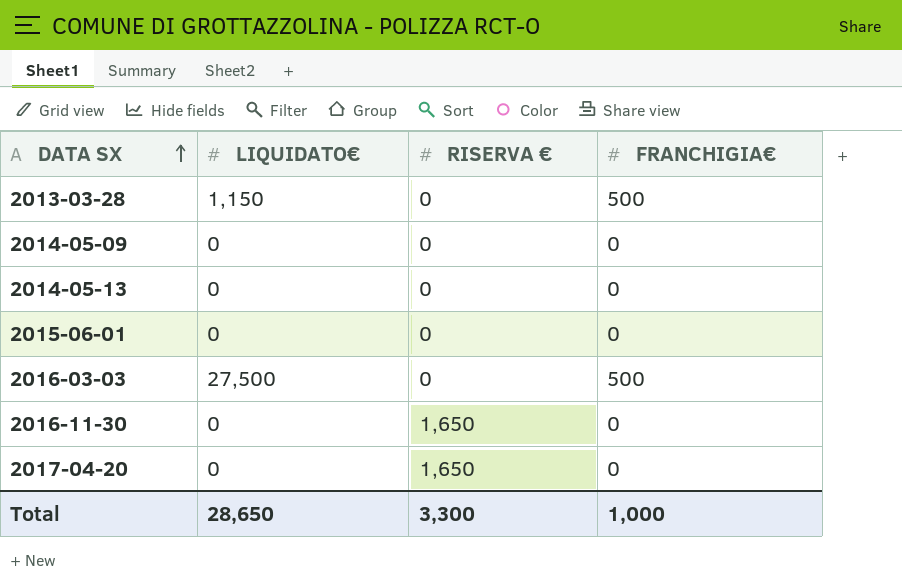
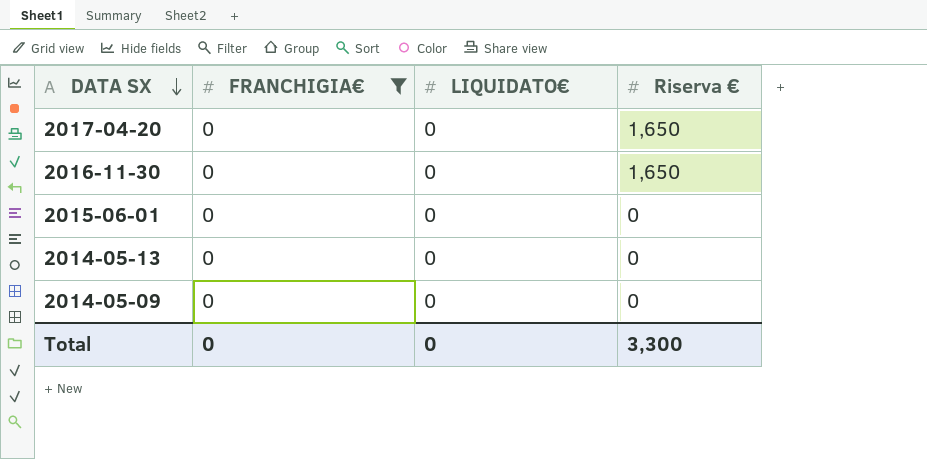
filter: none -> FRANCHIGIA€ = 0
row order: DATA SX ascending -> DATA SX descending
column FRANCHIGIA€ | position: 4 -> 2
column name: RISERVA € -> Riserva €
Total | FRANCHIGIA€: 1,000 -> 0
Total | LIQUIDATO€: 28,650 -> 0

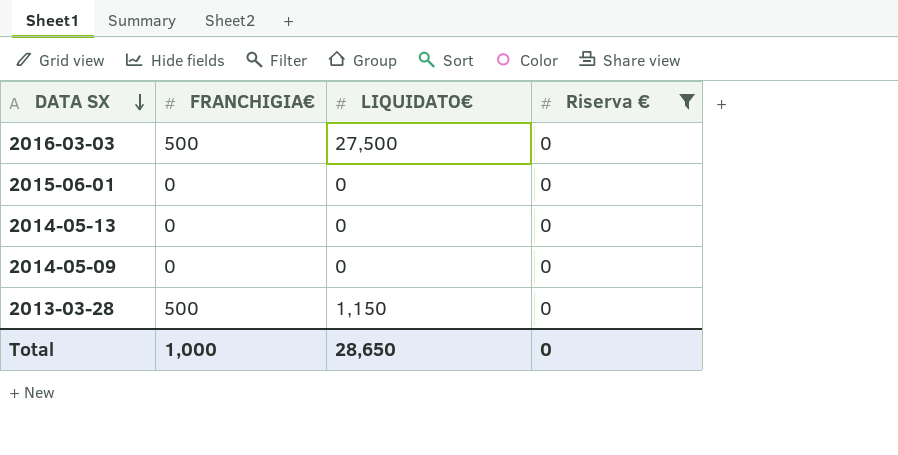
filter: FRANCHIGIA€ = 0 -> Riserva € = 0
Total | FRANCHIGIA€: 0 -> 1,000
Total | LIQUIDATO€: 0 -> 28,650
Total | Riserva €: 3,300 -> 0

